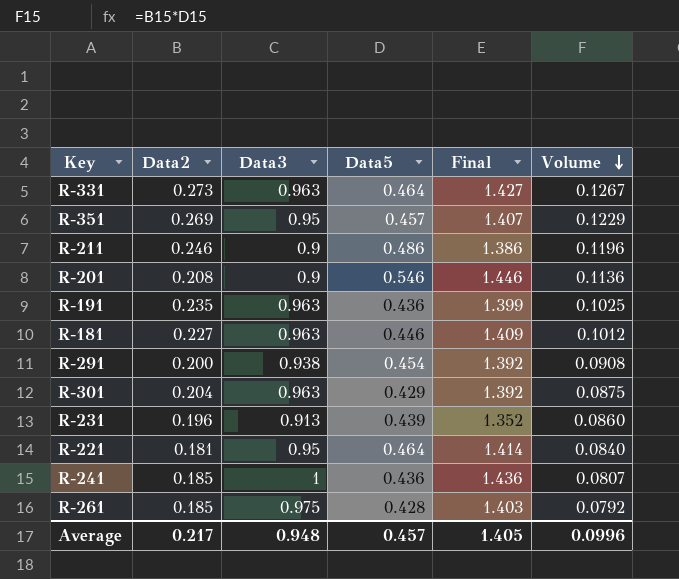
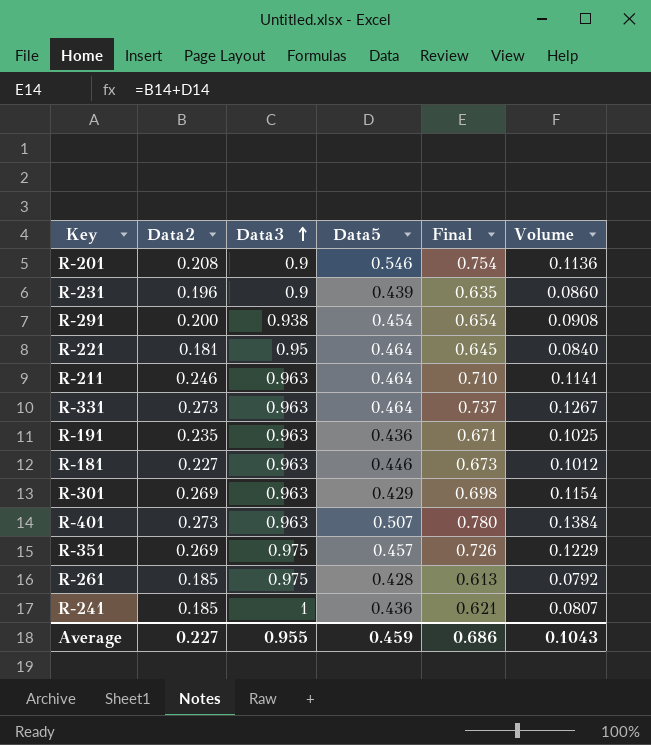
row order: Volume descending -> Data3 ascending
column Final | formula: [Data3] + [Data5] -> [Data2] + [Data5]
R-231 | Data3: 0.913 -> 0.9
R-211 | Data3: 0.9 -> 0.963
R-211 | Data5: 0.486 -> 0.464
R-211 | Volume: 0.1196 -> 0.1141
R-301 | Data2: 0.204 -> 0.269
R-301 | Volume: 0.0875 -> 0.1154
row R-401: none -> 0.273 | 0.963 | 0.507 | 0.780 | 0.1384
R-351 | Data3: 0.95 -> 0.975
Average | Data2: 0.217 -> 0.227
Average | Data3: 0.948 -> 0.955
Average | Data5: 0.457 -> 0.459
Average | Final: 1.405 -> 0.686
Average | Volume: 0.0996 -> 0.1043

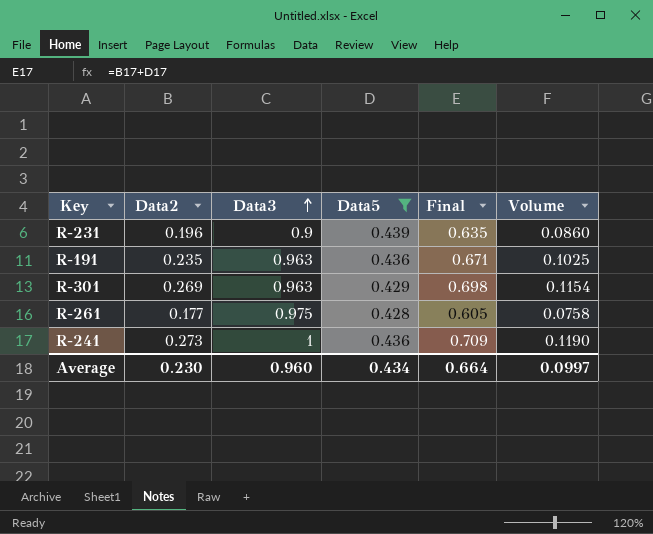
filter: none -> Data5 <= 0.439
R-261 | Data2: 0.185 -> 0.177
R-261 | Final: 0.613 -> 0.605
R-261 | Volume: 0.0792 -> 0.0758
R-241 | Data2: 0.185 -> 0.273
R-241 | Final: 0.621 -> 0.709
R-241 | Volume: 0.0807 -> 0.1190
Average | Data2: 0.227 -> 0.230
Average | Data3: 0.955 -> 0.960
Average | Data5: 0.459 -> 0.434
Average | Final: 0.686 -> 0.664
Average | Volume: 0.1043 -> 0.0997

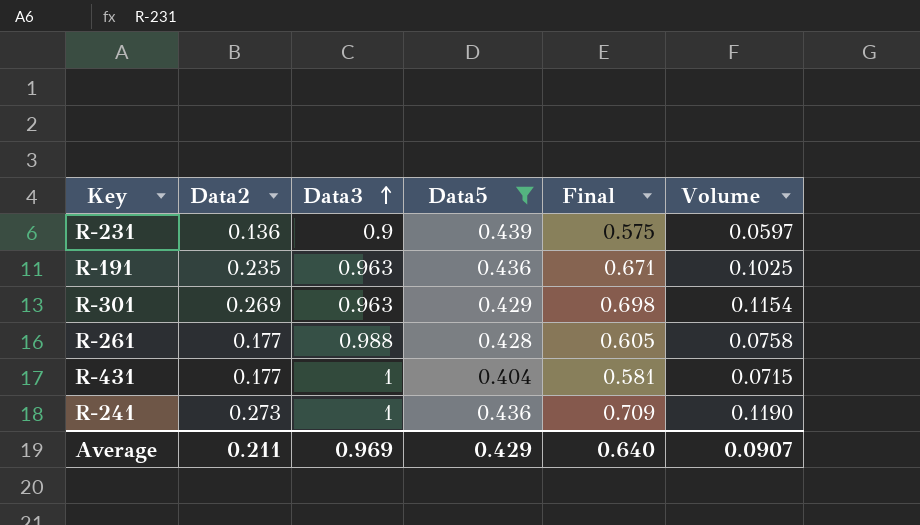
R-231 | Data2: 0.196 -> 0.136
R-231 | Final: 0.635 -> 0.575
R-231 | Volume: 0.0860 -> 0.0597
R-261 | Data3: 0.975 -> 0.988
row R-431: none -> 0.177 | 1 | 0.404 | 0.581 | 0.0715
Average | Data2: 0.230 -> 0.211
Average | Data3: 0.960 -> 0.969
Average | Data5: 0.434 -> 0.429
Average | Final: 0.664 -> 0.640
Average | Volume: 0.0997 -> 0.0907

